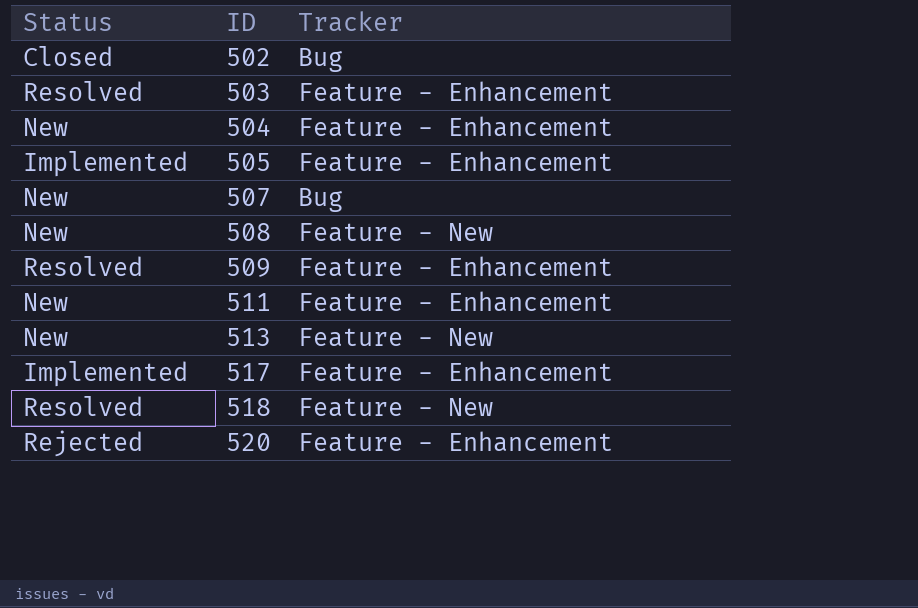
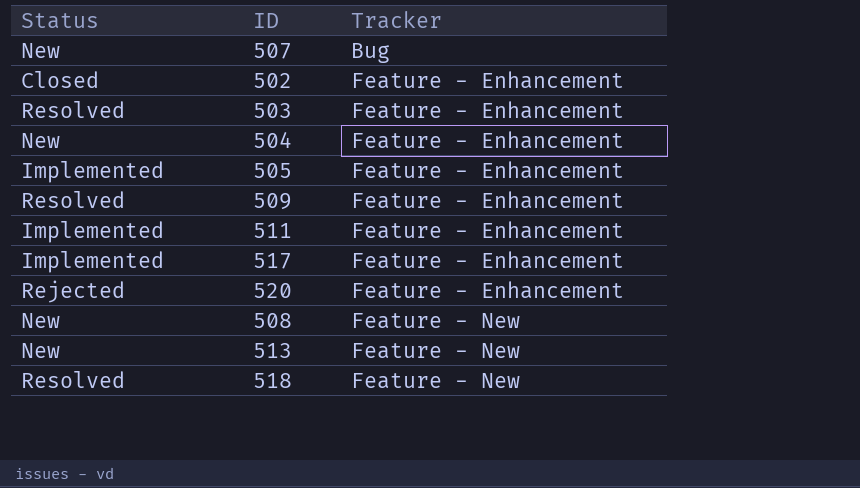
row order: ID ascending -> Tracker ascending
502 | Tracker: Bug -> Feature - Enhancement
511 | Status: New -> Implemented

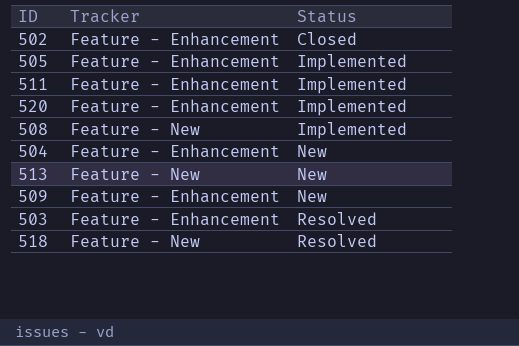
row order: Tracker ascending -> Status ascending
column Status | position: 1 -> 3
row 507: New | Bug -> none
row 517: Implemented | Feature - Enhancement -> none
520 | Status: Rejected -> Implemented
508 | Status: New -> Implemented
509 | Status: Resolved -> New

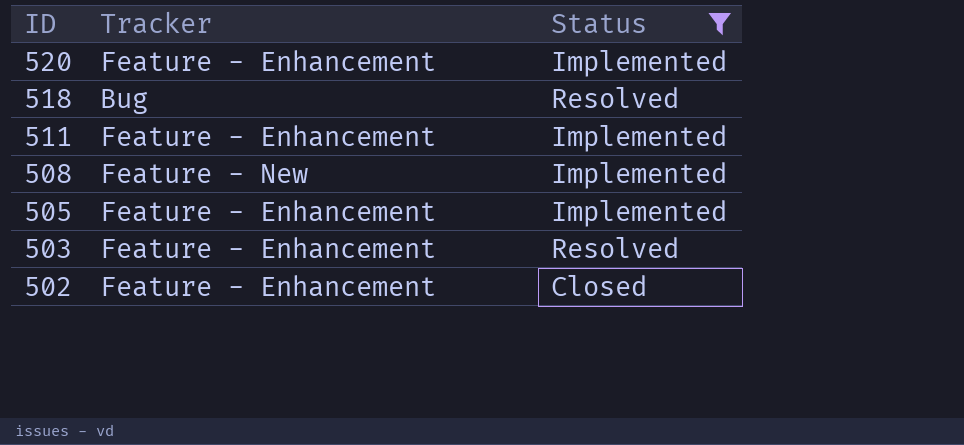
filter: none -> Status != New
row order: Status ascending -> ID descending
518 | Tracker: Feature - New -> Bug

